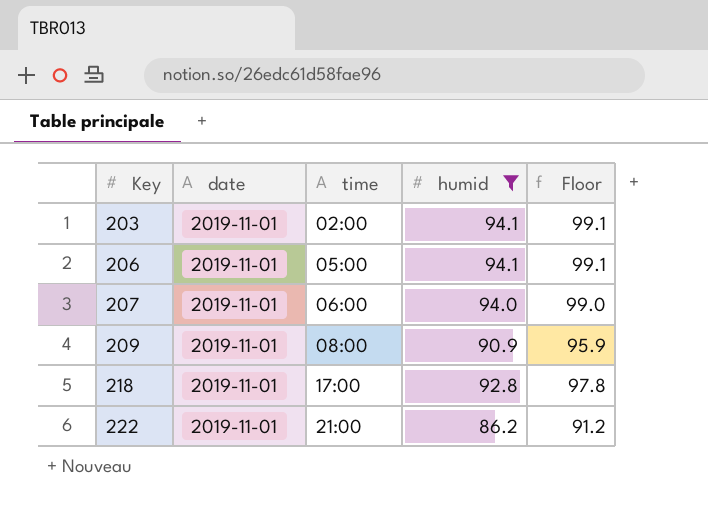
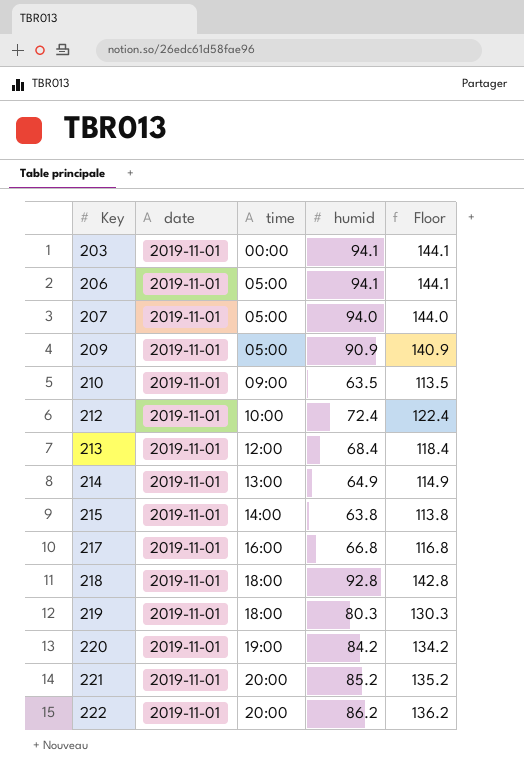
filter: humid >= 86.2 -> none
column Floor | formula: [humid] + 5 -> [humid] + 50
203 | time: 02:00 -> 00:00
207 | time: 06:00 -> 05:00
209 | time: 08:00 -> 05:00
218 | time: 17:00 -> 18:00
222 | time: 21:00 -> 20:00

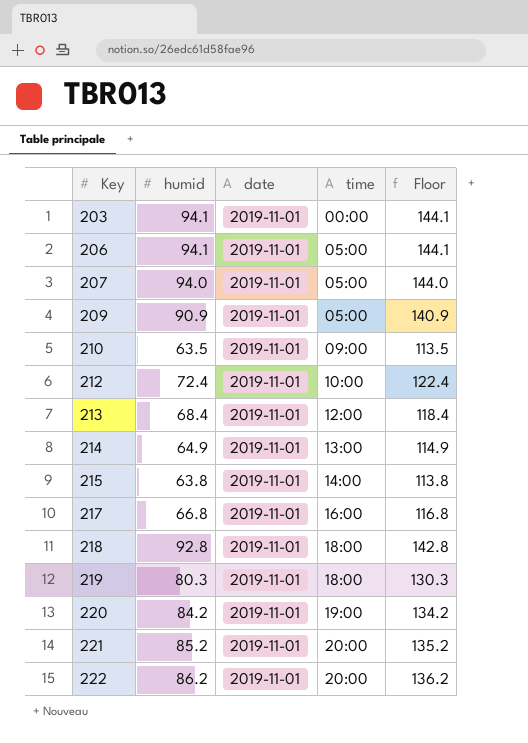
column humid | position: 4 -> 2

